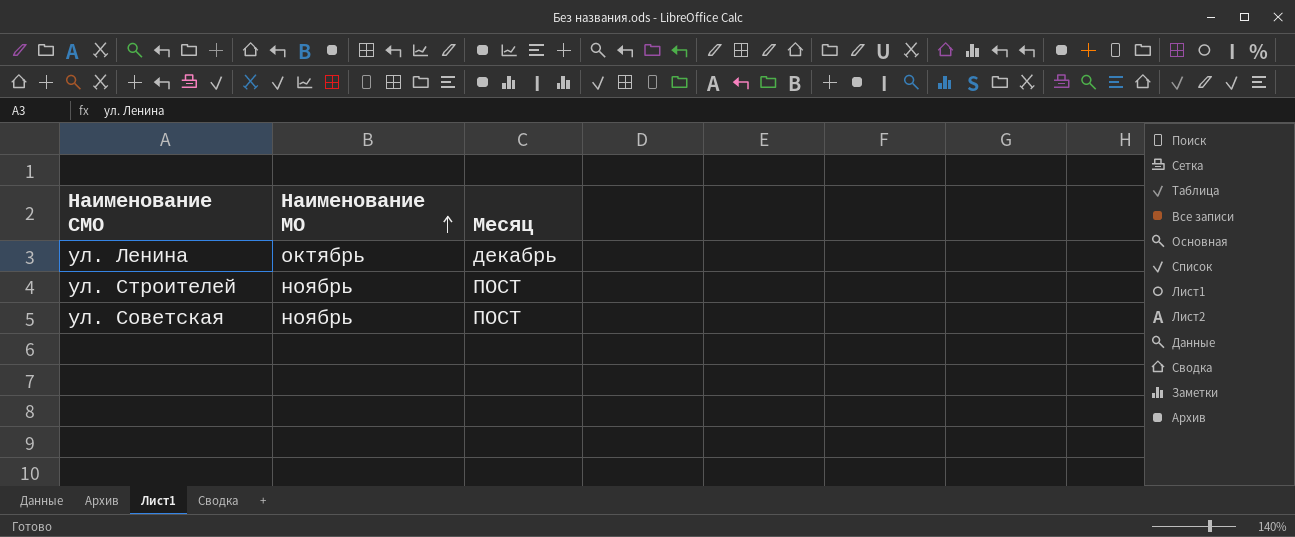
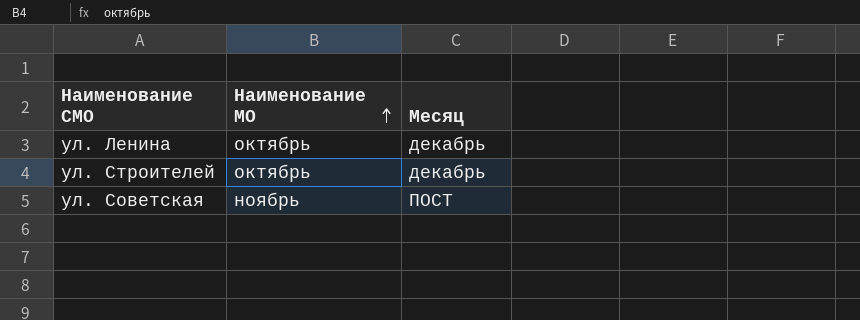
ул. Строителей | Наименование МО: ноябрь -> октябрь
ул. Строителей | Месяц: ПОСТ -> декабрь

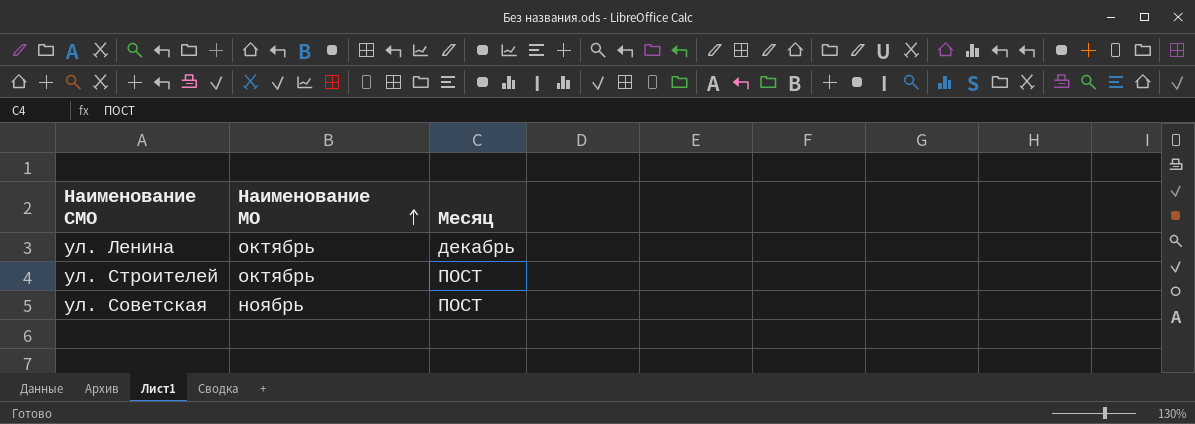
ул. Строителей | Месяц: декабрь -> ПОСТ

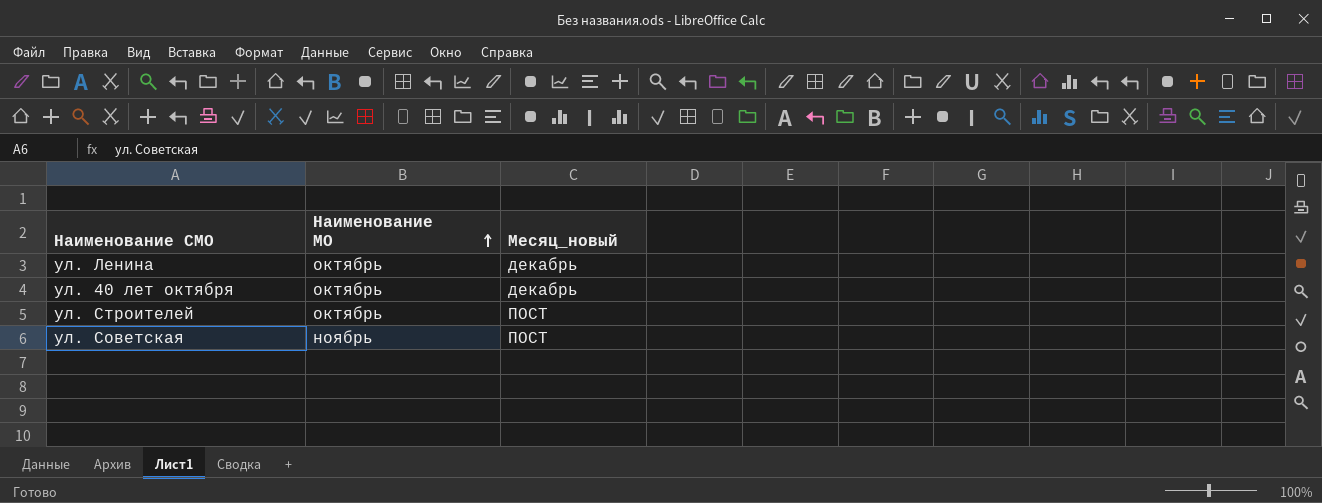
column name: Месяц -> Месяц_новый
row ул. 40 лет октября: none -> октябрь | декабрь

